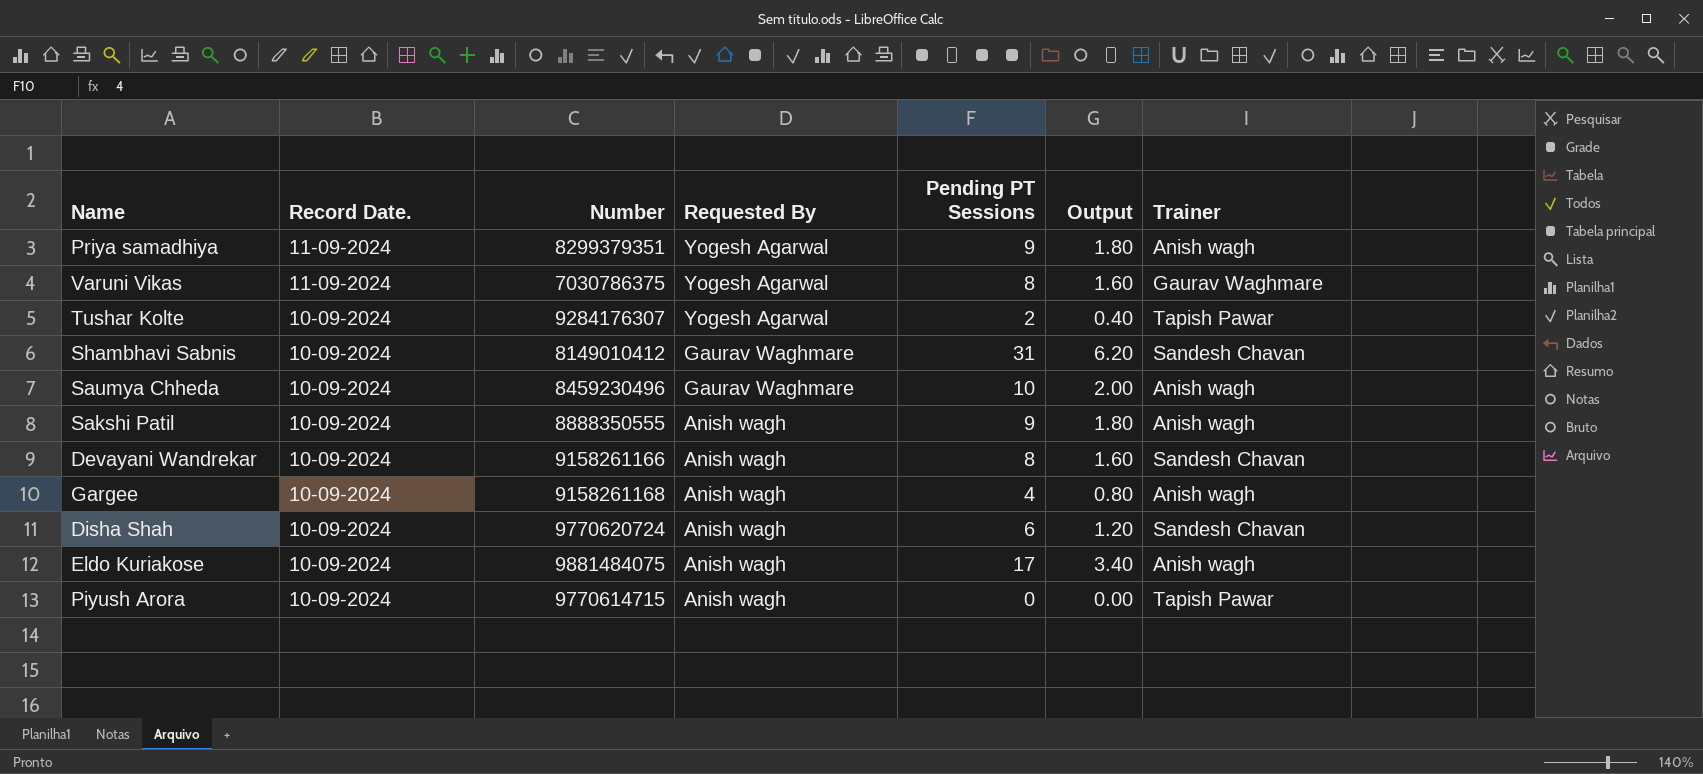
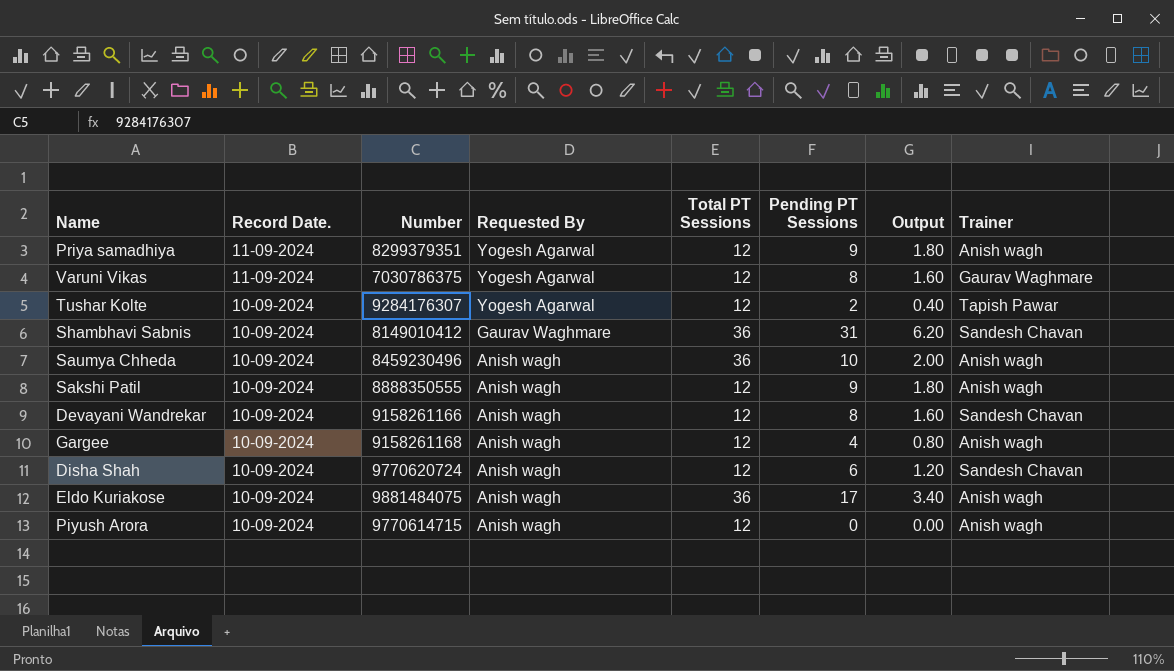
column Total PT Sessions | position: none -> 5
Saumya Chheda | Requested By: Gaurav Waghmare -> Anish wagh
Piyush Arora | Trainer: Tapish Pawar -> Anish wagh

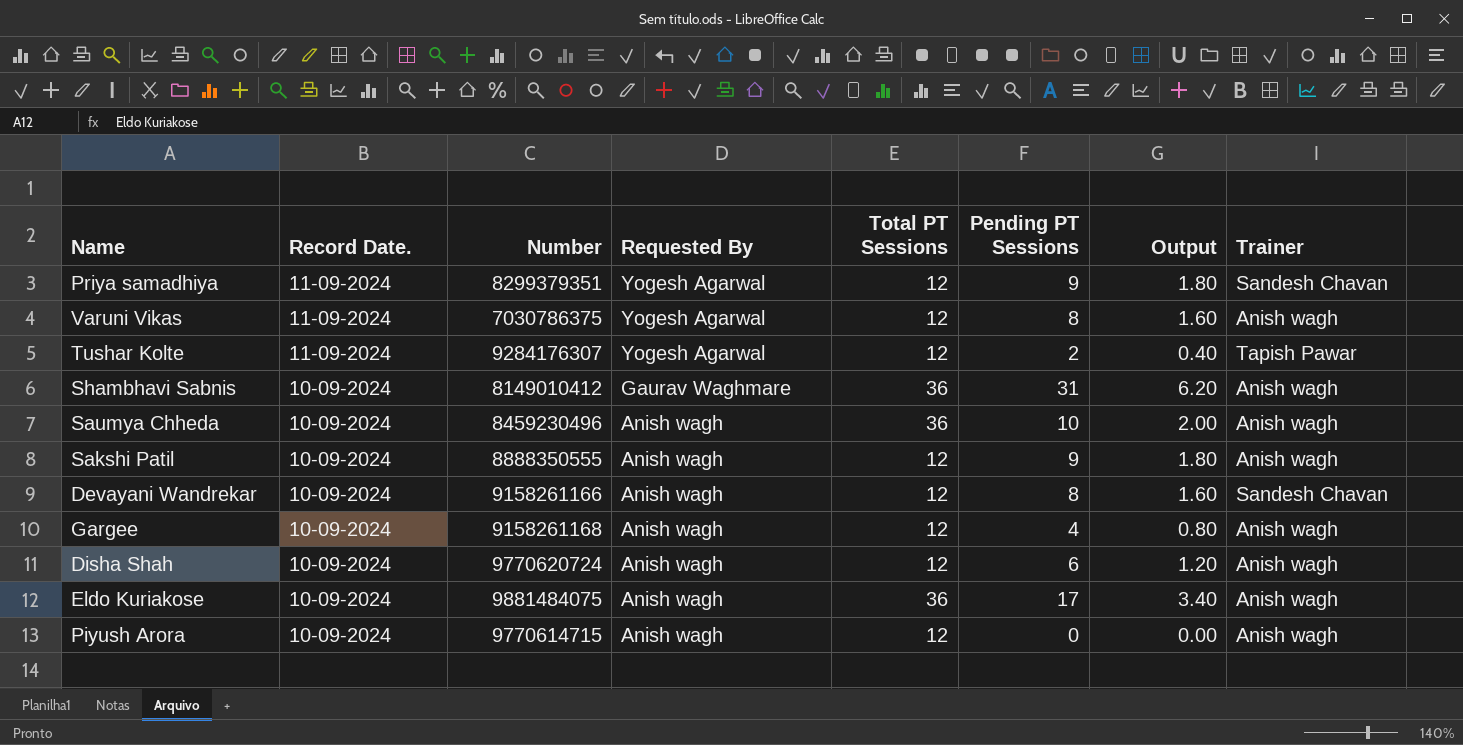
Priya samadhiya | Trainer: Anish wagh -> Sandesh Chavan
Varuni Vikas | Trainer: Gaurav Waghmare -> Anish wagh
Tushar Kolte | Record Date.: 10-09-2024 -> 11-09-2024
Shambhavi Sabnis | Trainer: Sandesh Chavan -> Anish wagh
Disha Shah | Trainer: Sandesh Chavan -> Anish wagh

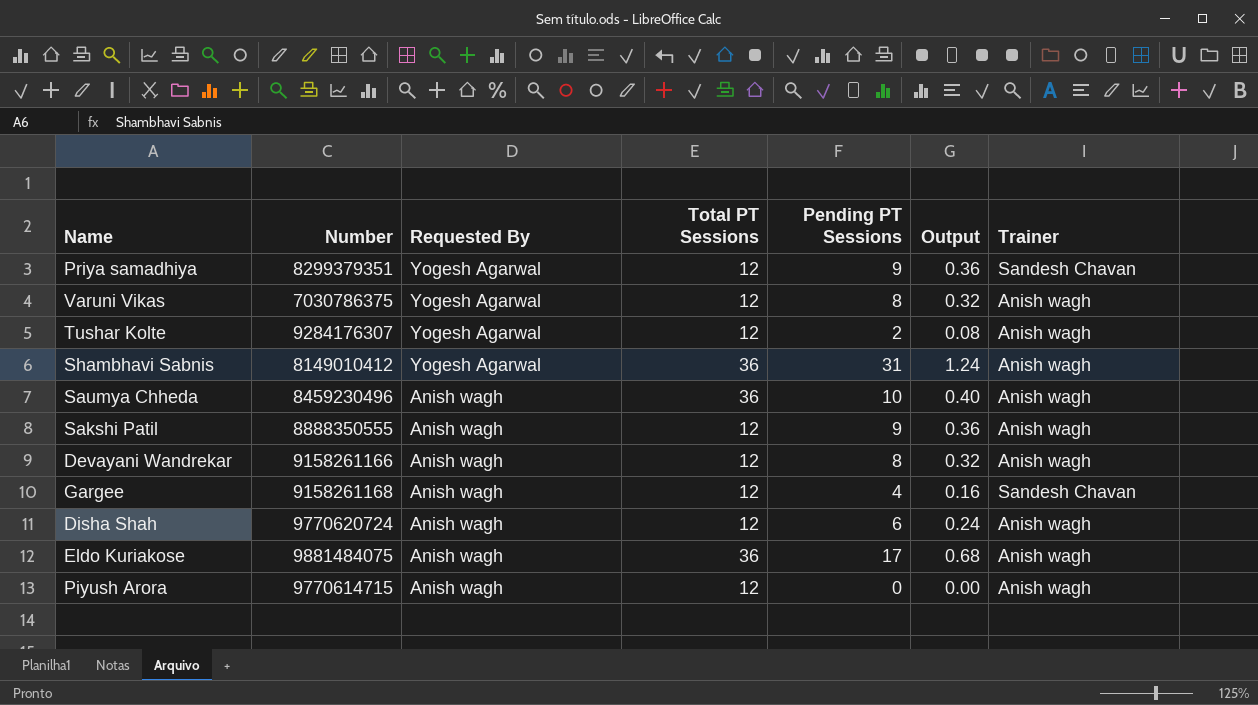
column Record Date. | position: 2 -> none
column Output | formula: [Pending PT Sessions] * 0.2 -> [Pending PT Sessions] * 0.04
Tushar Kolte | Trainer: Tapish Pawar -> Anish wagh
Shambhavi Sabnis | Requested By: Gaurav Waghmare -> Yogesh Agarwal
Devayani Wandrekar | Trainer: Sandesh Chavan -> Anish wagh
Gargee | Trainer: Anish wagh -> Sandesh Chavan

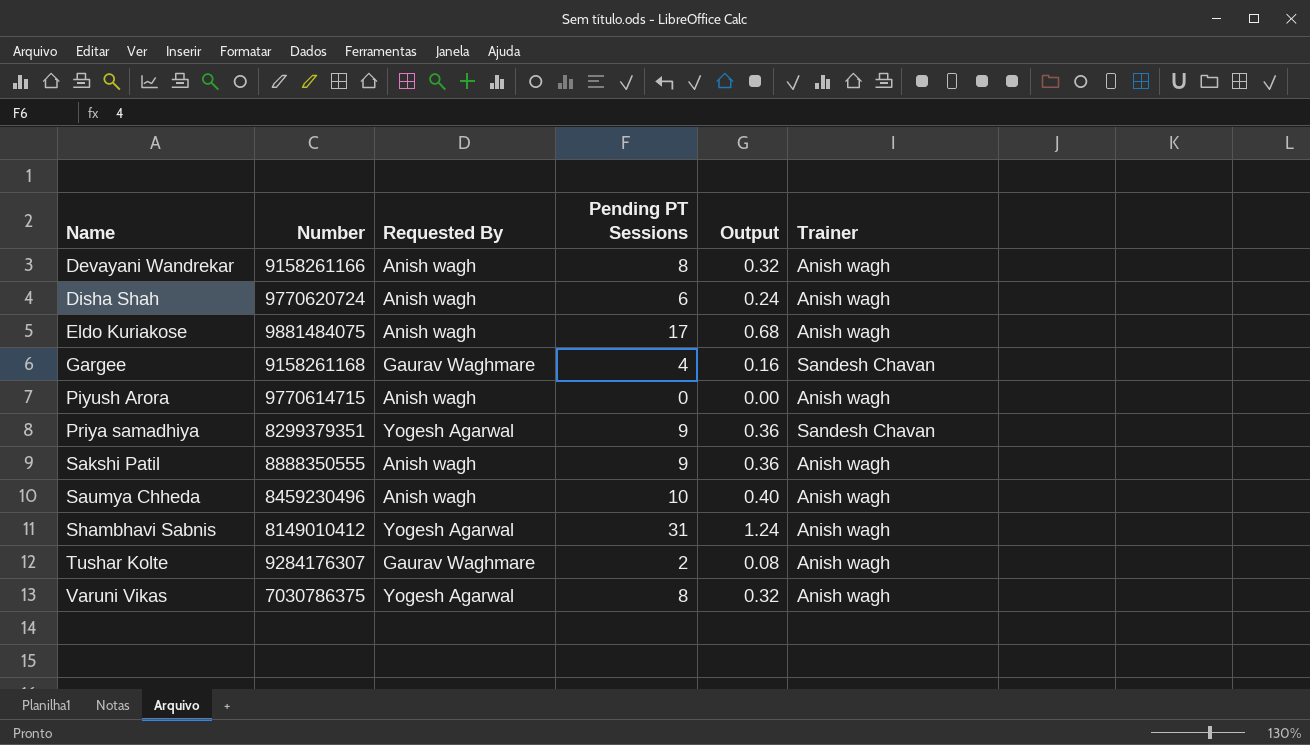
row order: Requested By descending -> Name ascending
column Total PT Sessions | position: 4 -> none
Gargee | Requested By: Anish wagh -> Gaurav Waghmare
Tushar Kolte | Requested By: Yogesh Agarwal -> Gaurav Waghmare

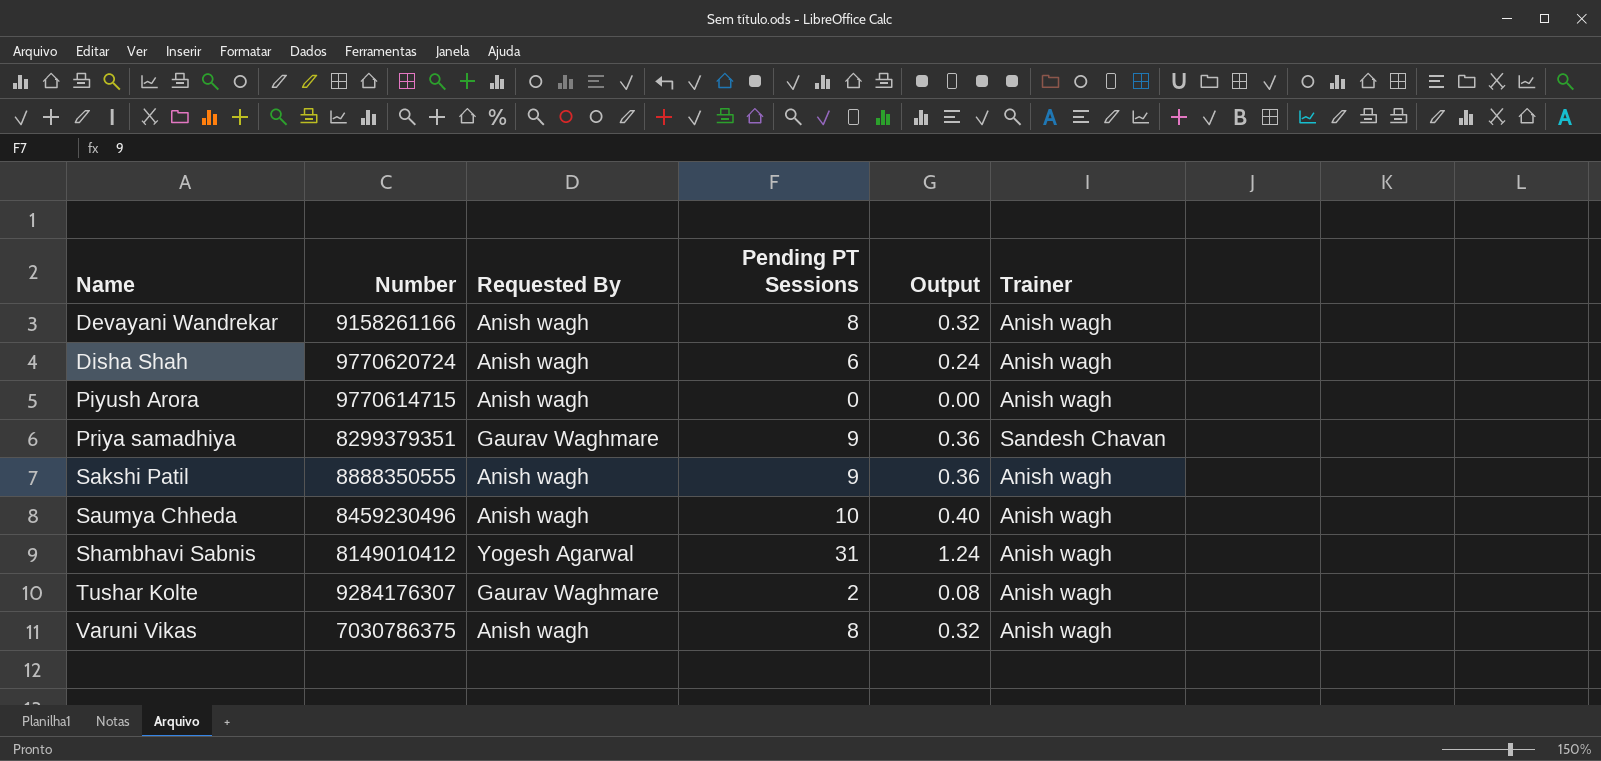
row Eldo Kuriakose: 9881484075 | Anish wagh | 17 | 0.68 | Anish wagh -> none
row Gargee: 9158261168 | Gaurav Waghmare | 4 | 0.16 | Sandesh Chavan -> none
Priya samadhiya | Requested By: Yogesh Agarwal -> Gaurav Waghmare
Varuni Vikas | Requested By: Yogesh Agarwal -> Anish wagh

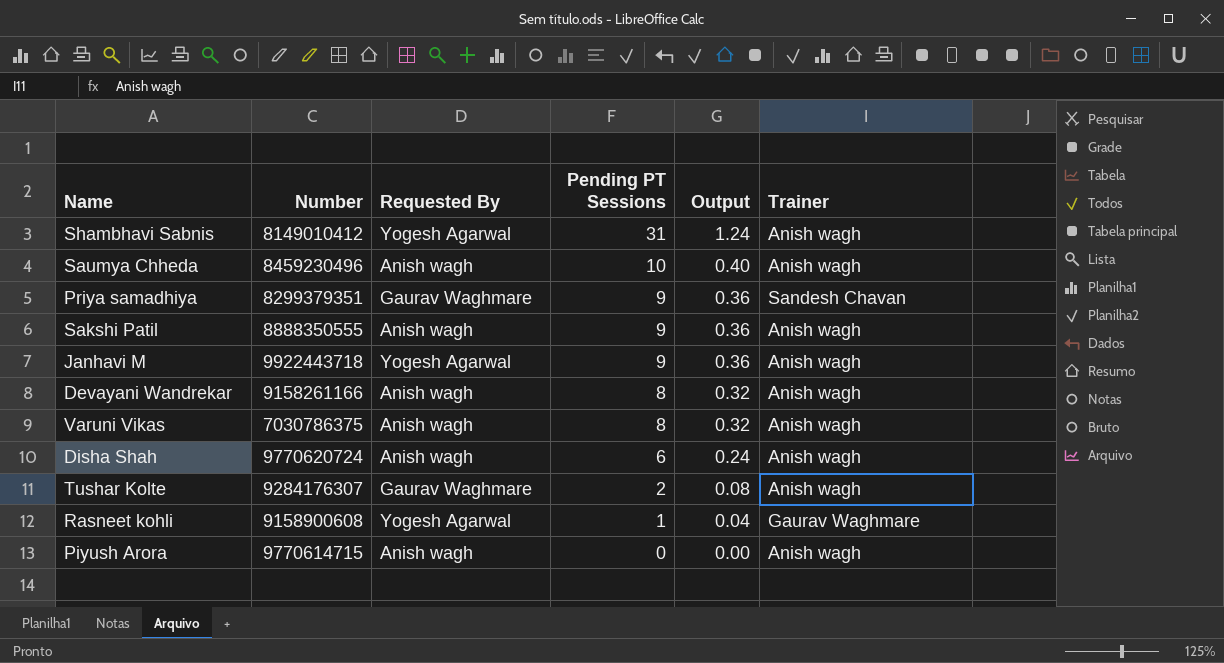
row order: Name ascending -> Pending PT Sessions descending
row Janhavi M: none -> 9922443718 | Yogesh Agarwal | 9 | 0.36 | Anish wagh
row Rasneet kohli: none -> 9158900608 | Yogesh Agarwal | 1 | 0.04 | Gaurav Waghmare

